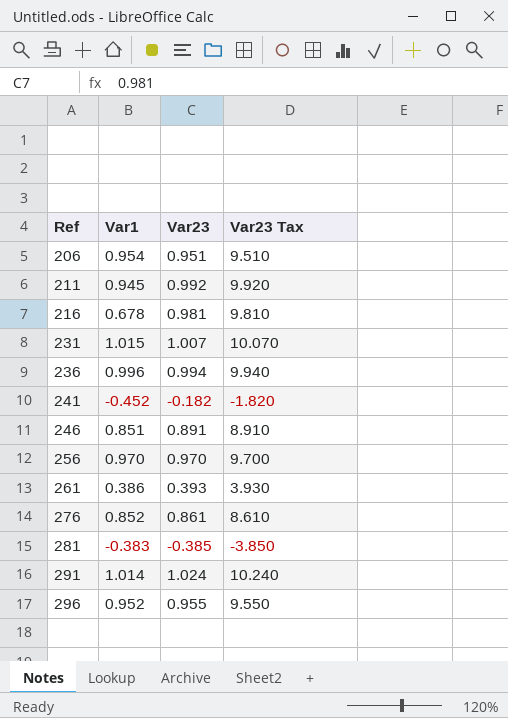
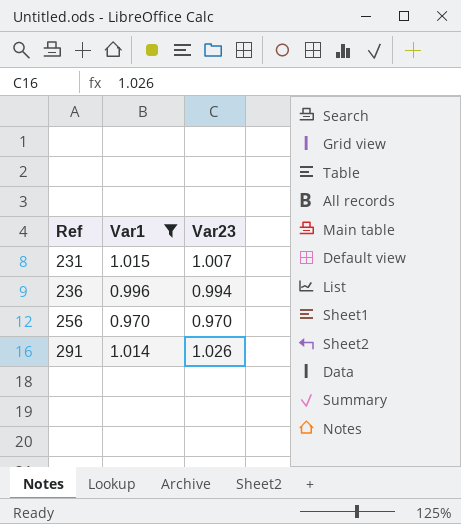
filter: none -> Var1 >= 0.970
column Var23 Tax | formula: [Var23] * 10 -> none
291 | Var23: 1.024 -> 1.026

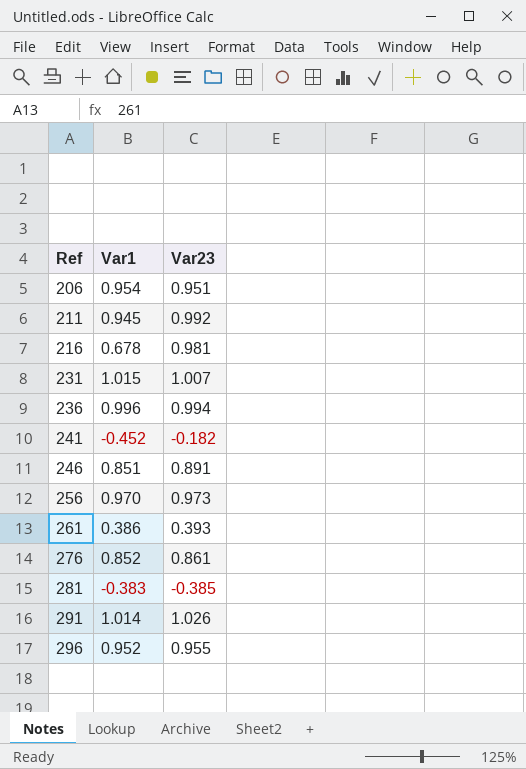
filter: Var1 >= 0.970 -> none
256 | Var23: 0.970 -> 0.973

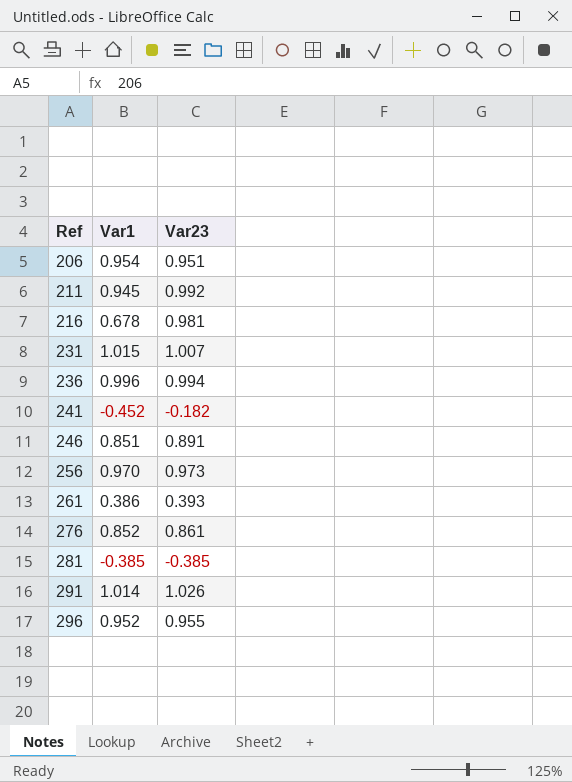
281 | Var1: -0.383 -> -0.385

